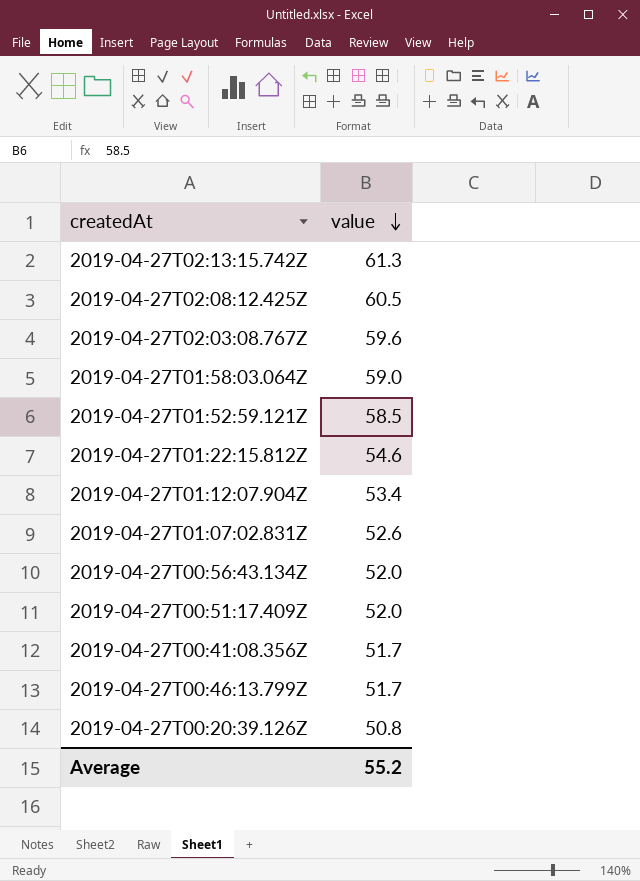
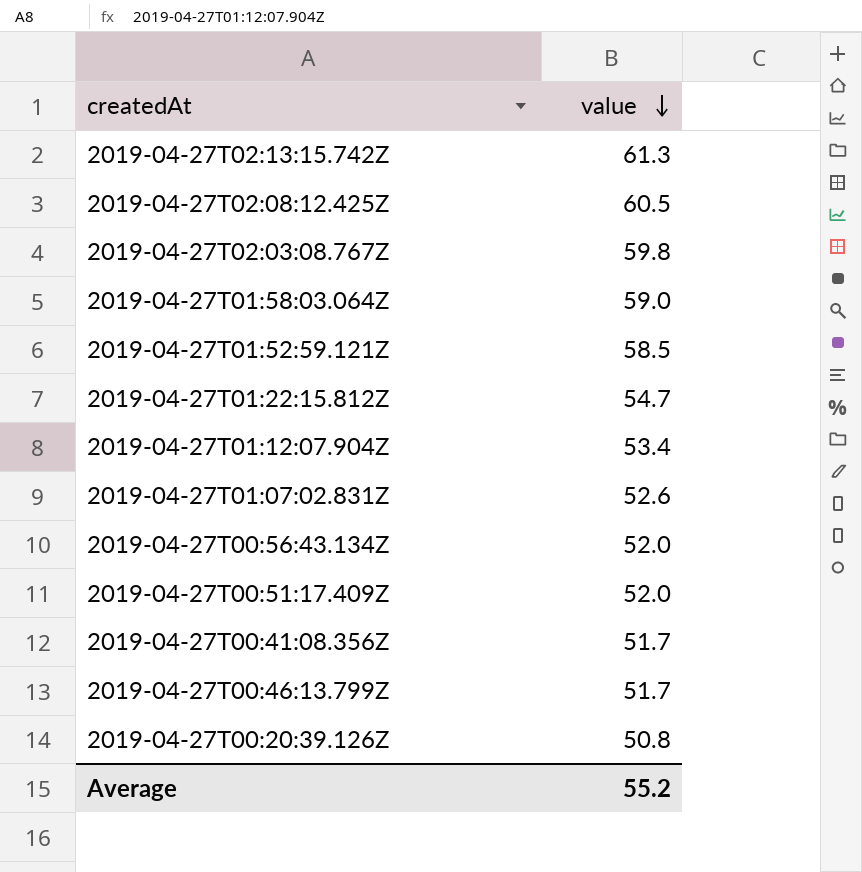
2019-04-27T02:03:08.767Z | value: 59.6 -> 59.8
2019-04-27T01:22:15.812Z | value: 54.6 -> 54.7

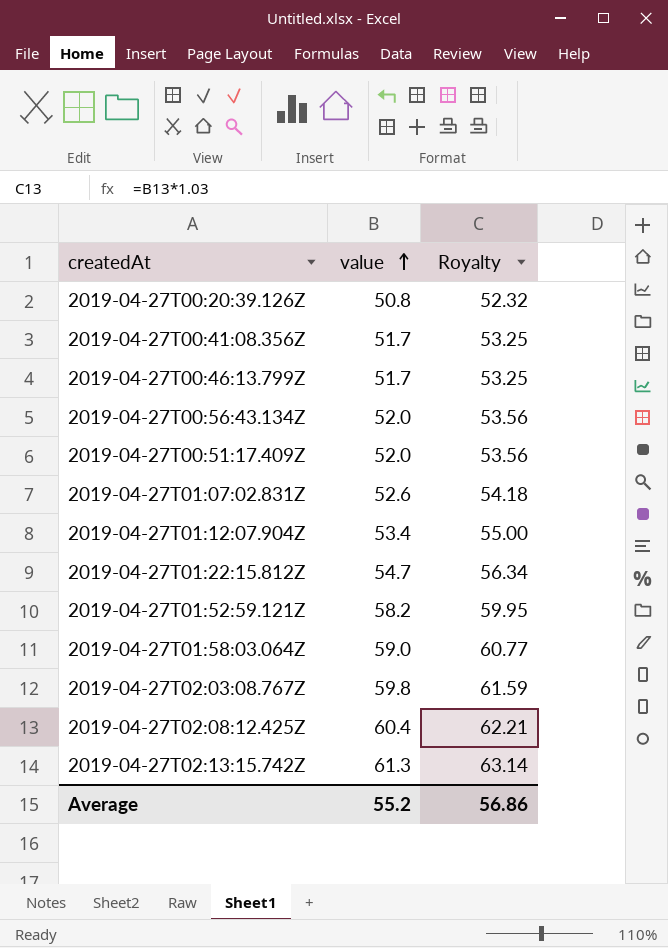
row order: value descending -> value ascending
column Royalty | formula: none -> [value] * 1.03
2019-04-27T01:52:59.121Z | value: 58.5 -> 58.2
2019-04-27T02:08:12.425Z | value: 60.5 -> 60.4

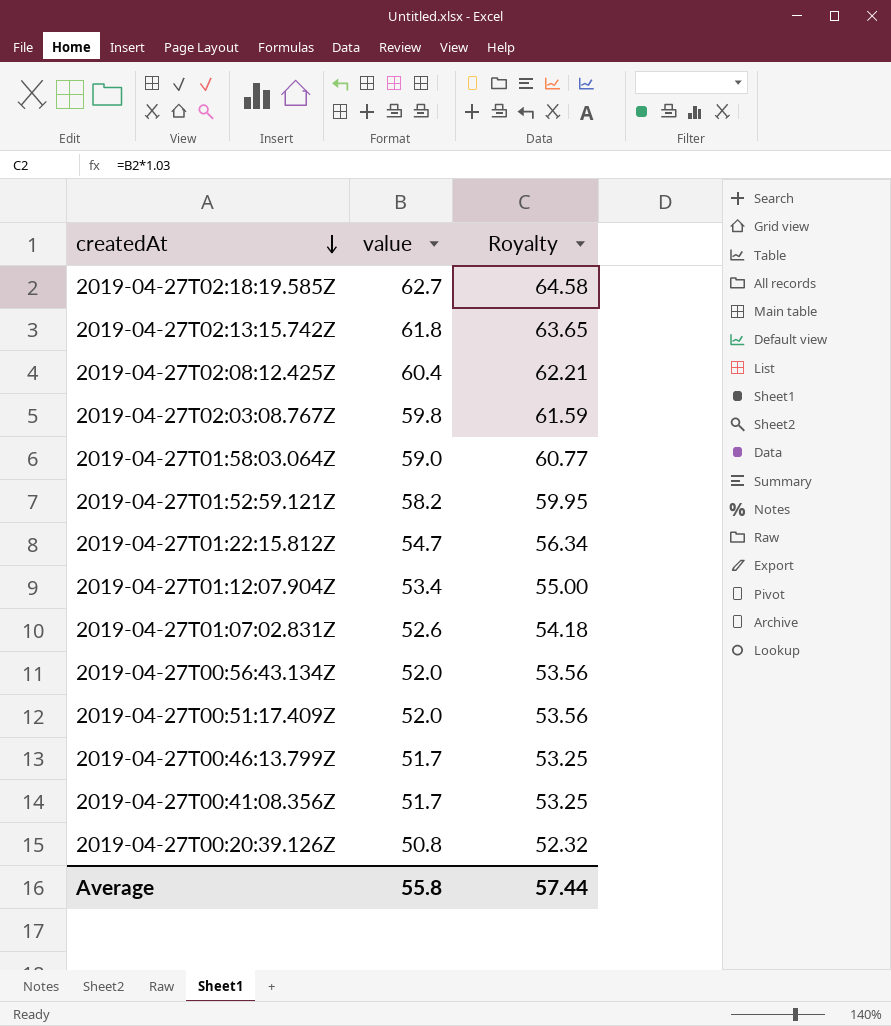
row order: value ascending -> createdAt descending
row 2019-04-27T02:18:19.585Z: none -> 62.7 | 64.58
2019-04-27T02:13:15.742Z | value: 61.3 -> 61.8
2019-04-27T02:13:15.742Z | Royalty: 63.14 -> 63.65
Average | value: 55.2 -> 55.8
Average | Royalty: 56.86 -> 57.44

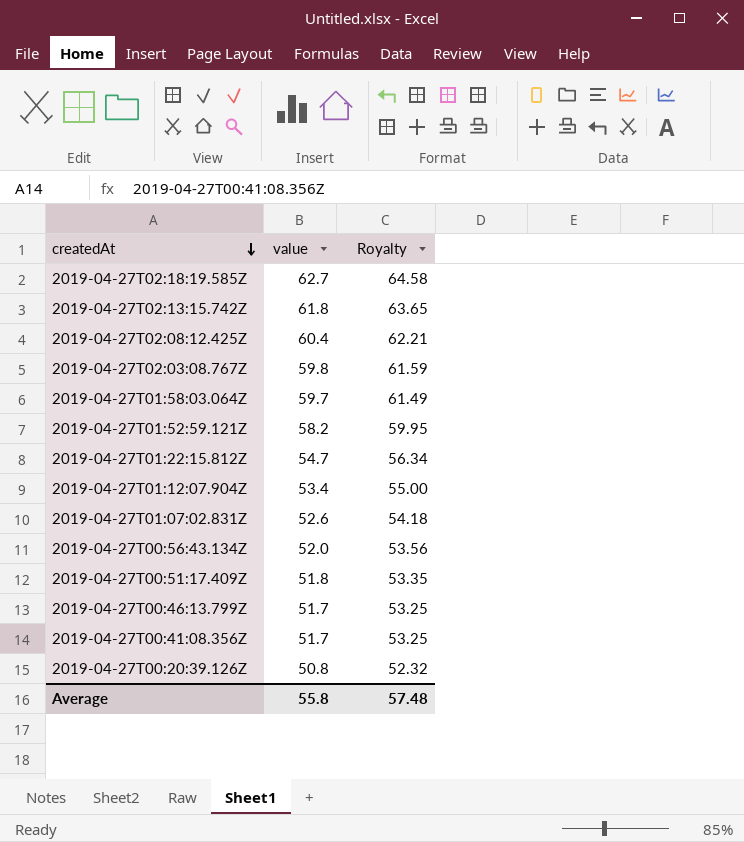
2019-04-27T01:58:03.064Z | value: 59.0 -> 59.7
2019-04-27T01:58:03.064Z | Royalty: 60.77 -> 61.49
2019-04-27T00:51:17.409Z | value: 52.0 -> 51.8
2019-04-27T00:51:17.409Z | Royalty: 53.56 -> 53.35
Average | Royalty: 57.44 -> 57.48

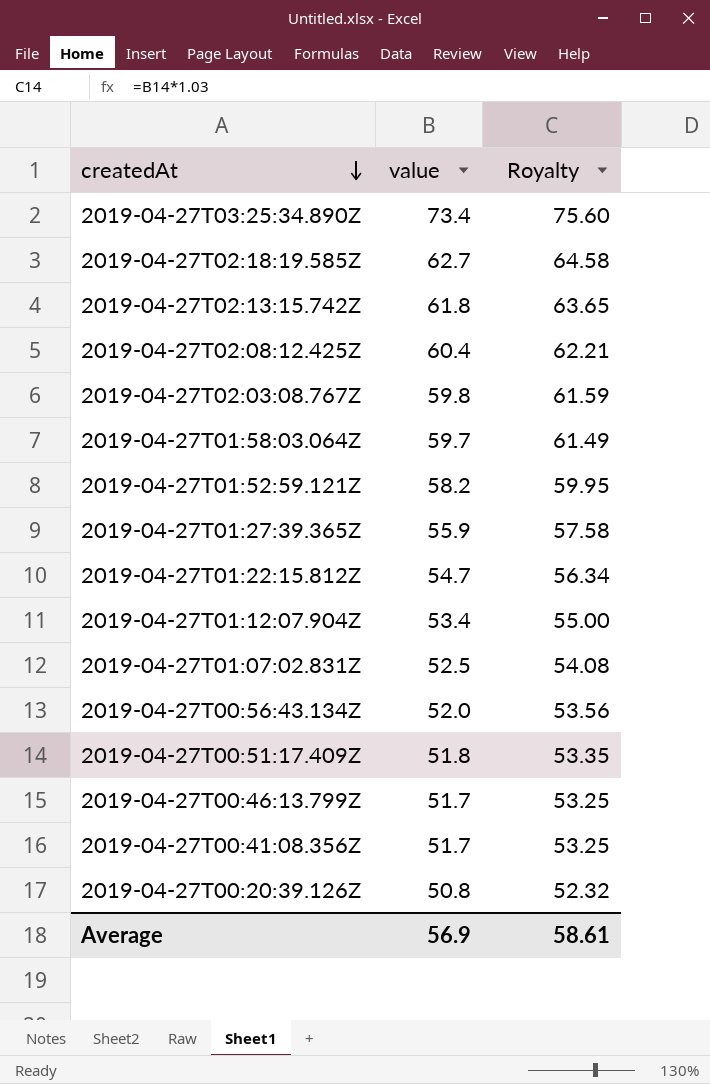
row 2019-04-27T03:25:34.890Z: none -> 73.4 | 75.60
row 2019-04-27T01:27:39.365Z: none -> 55.9 | 57.58
2019-04-27T01:07:02.831Z | value: 52.6 -> 52.5
2019-04-27T01:07:02.831Z | Royalty: 54.18 -> 54.08
Average | value: 55.8 -> 56.9
Average | Royalty: 57.48 -> 58.61

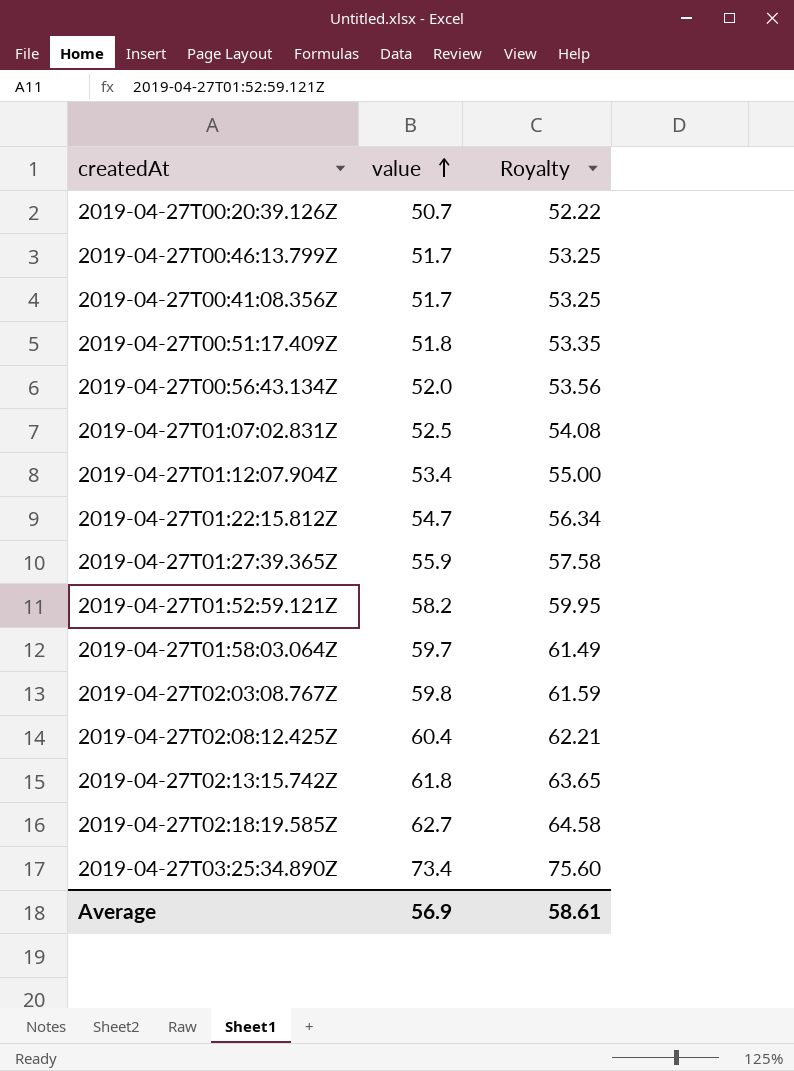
row order: createdAt descending -> value ascending
2019-04-27T00:20:39.126Z | value: 50.8 -> 50.7
2019-04-27T00:20:39.126Z | Royalty: 52.32 -> 52.22

